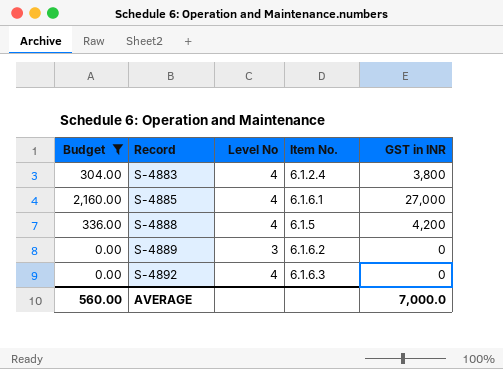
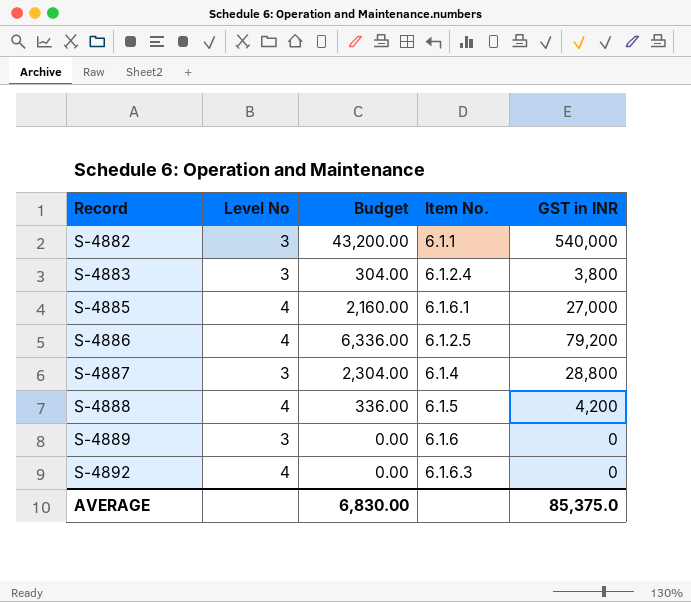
filter: Budget <= 2,160.00 -> none
column Budget | position: 1 -> 3
S-4883 | Level No: 4 -> 3
S-4889 | Item No.: 6.1.6.2 -> 6.1.6
AVERAGE | Budget: 560.00 -> 6,830.00
AVERAGE | GST in INR: 7,000.0 -> 85,375.0

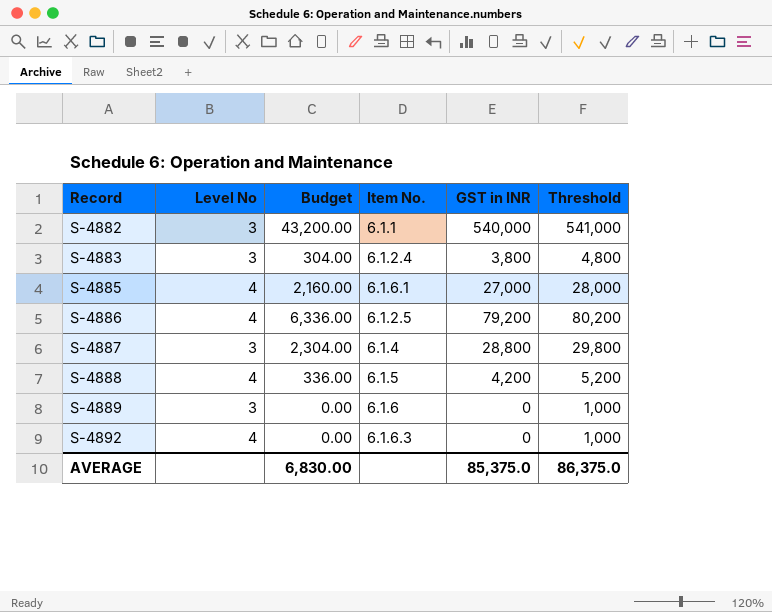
column Threshold | formula: none -> [GST in INR] + 1000

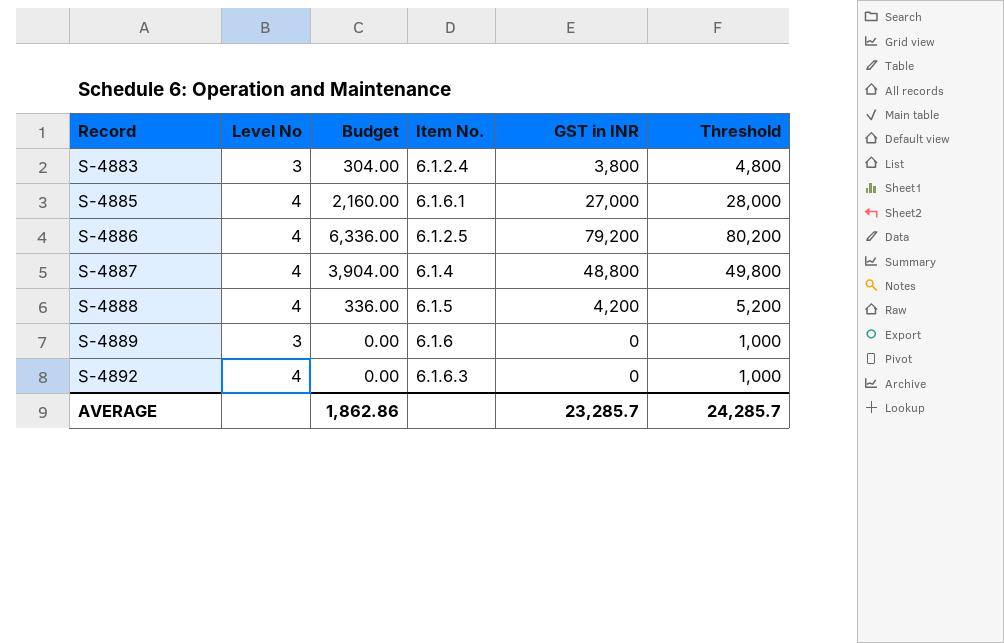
row S-4882: 3 | 43,200.00 | 6.1.1 | 540,000 | 541,000 -> none
S-4887 | Level No: 3 -> 4
S-4887 | Budget: 2,304.00 -> 3,904.00
S-4887 | GST in INR: 28,800 -> 48,800
S-4887 | Threshold: 29,800 -> 49,800
AVERAGE | Budget: 6,830.00 -> 1,862.86
AVERAGE | GST in INR: 85,375.0 -> 23,285.7
AVERAGE | Threshold: 86,375.0 -> 24,285.7

